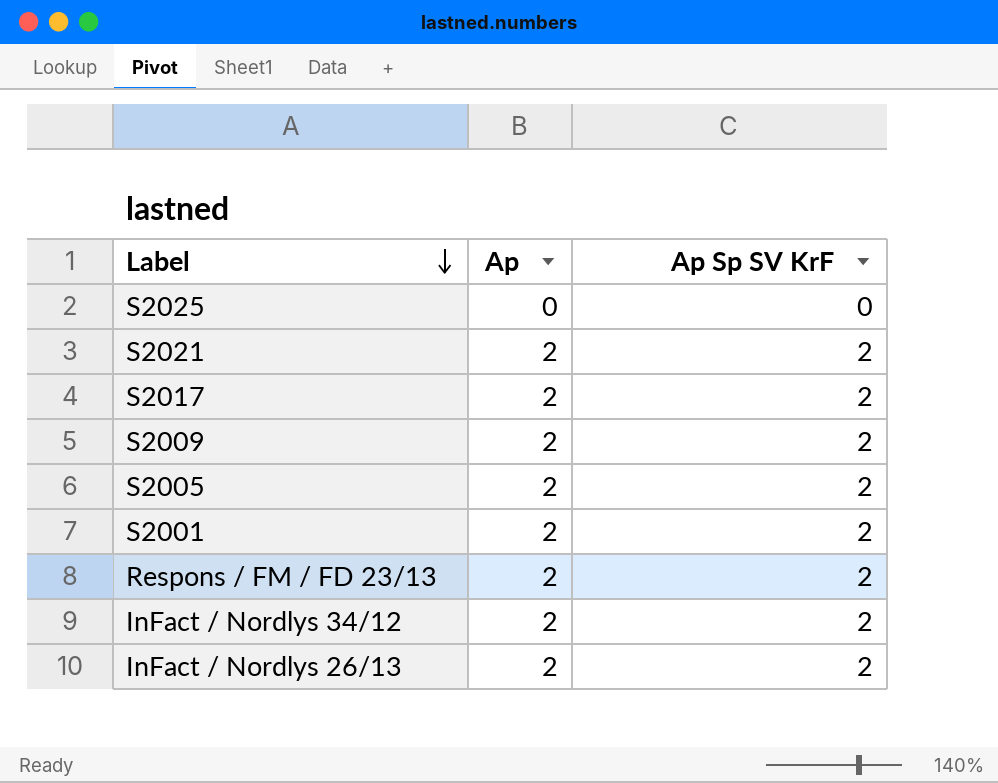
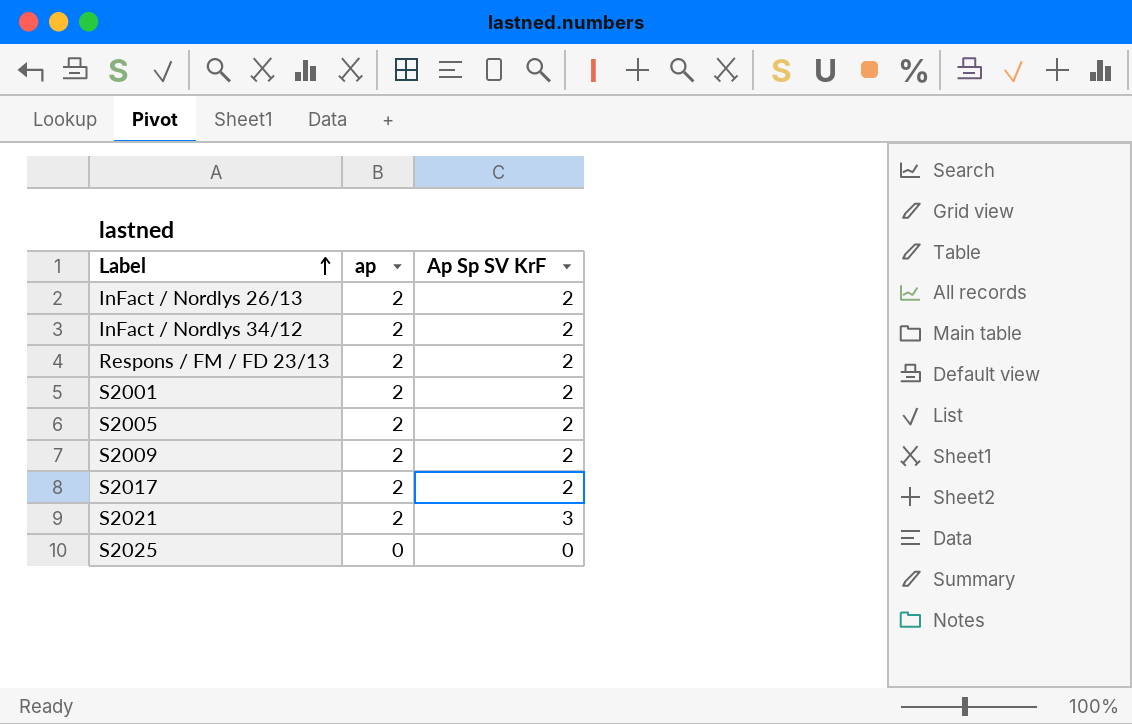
row order: Label descending -> Label ascending
column name: Ap -> ap
S2021 | Ap Sp SV KrF: 2 -> 3

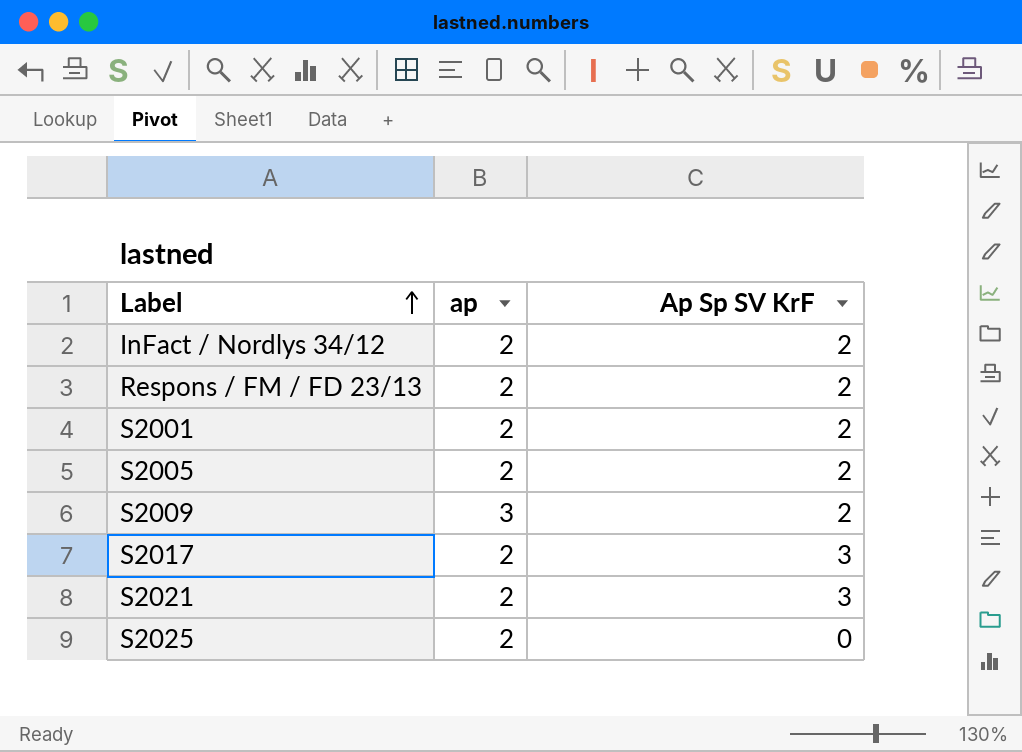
row InFact / Nordlys 26/13: 2 | 2 -> none
S2009 | ap: 2 -> 3
S2017 | Ap Sp SV KrF: 2 -> 3
S2025 | ap: 0 -> 2

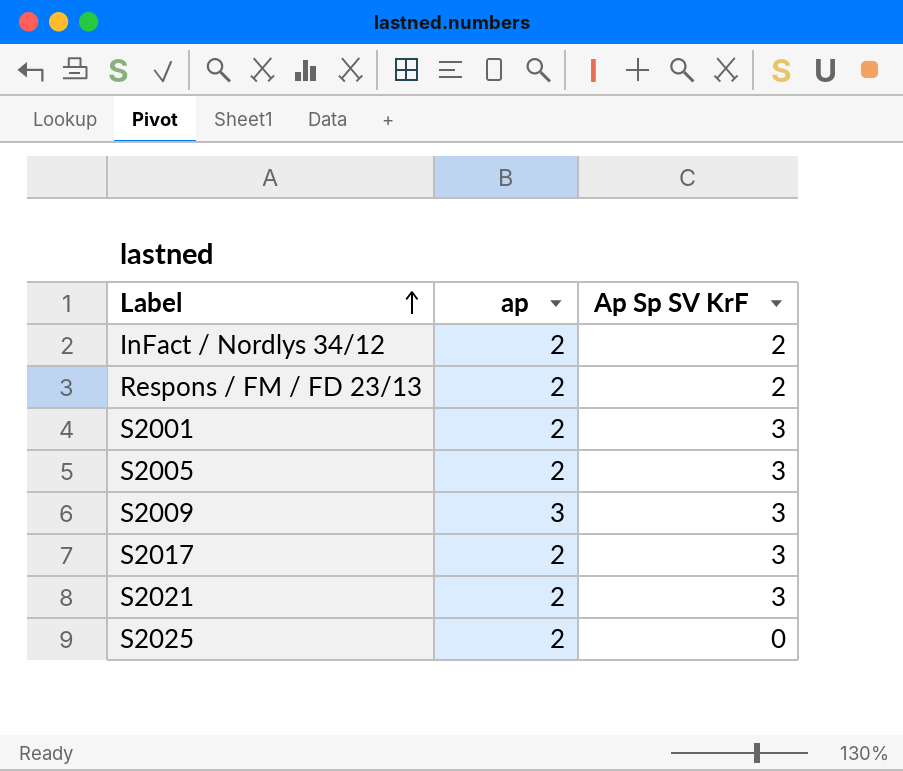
S2001 | Ap Sp SV KrF: 2 -> 3
S2005 | Ap Sp SV KrF: 2 -> 3
S2009 | Ap Sp SV KrF: 2 -> 3

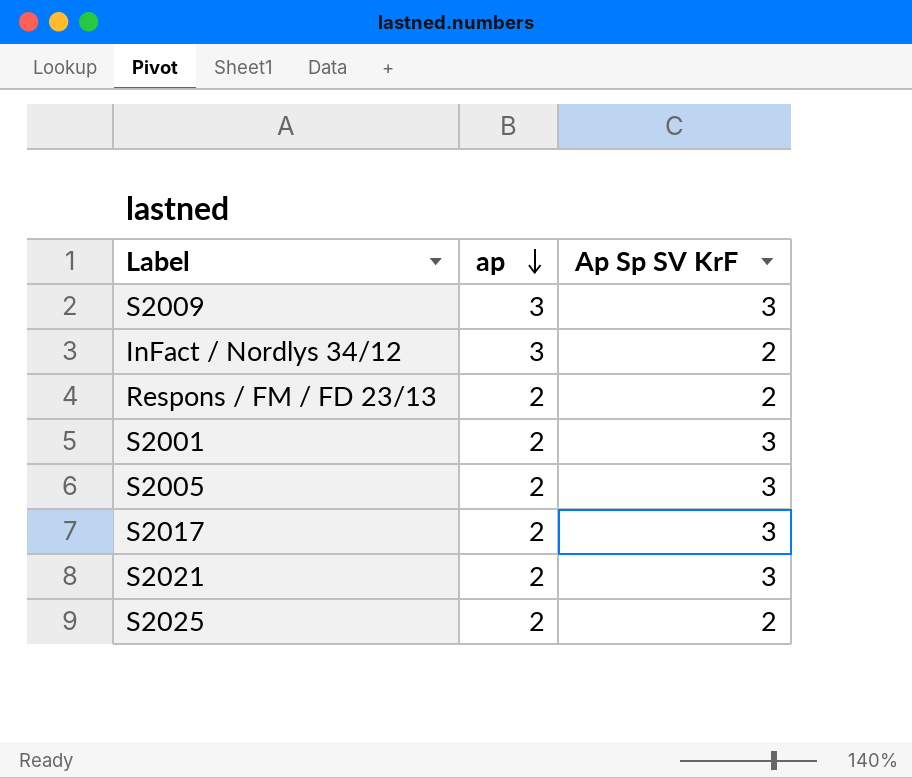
row order: Label ascending -> ap descending
InFact / Nordlys 34/12 | ap: 2 -> 3
S2025 | Ap Sp SV KrF: 0 -> 2

